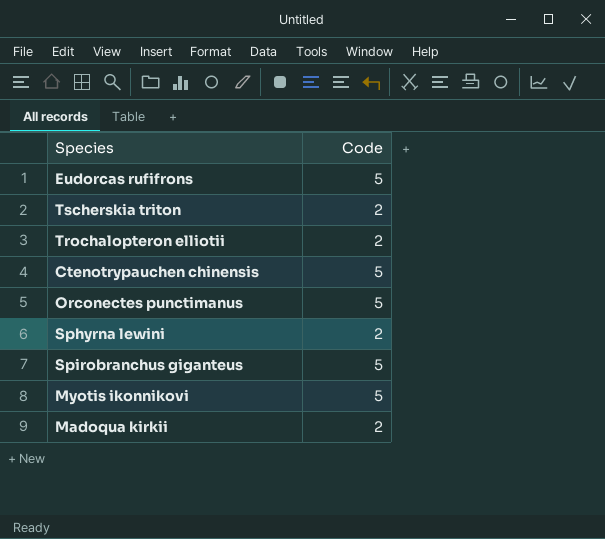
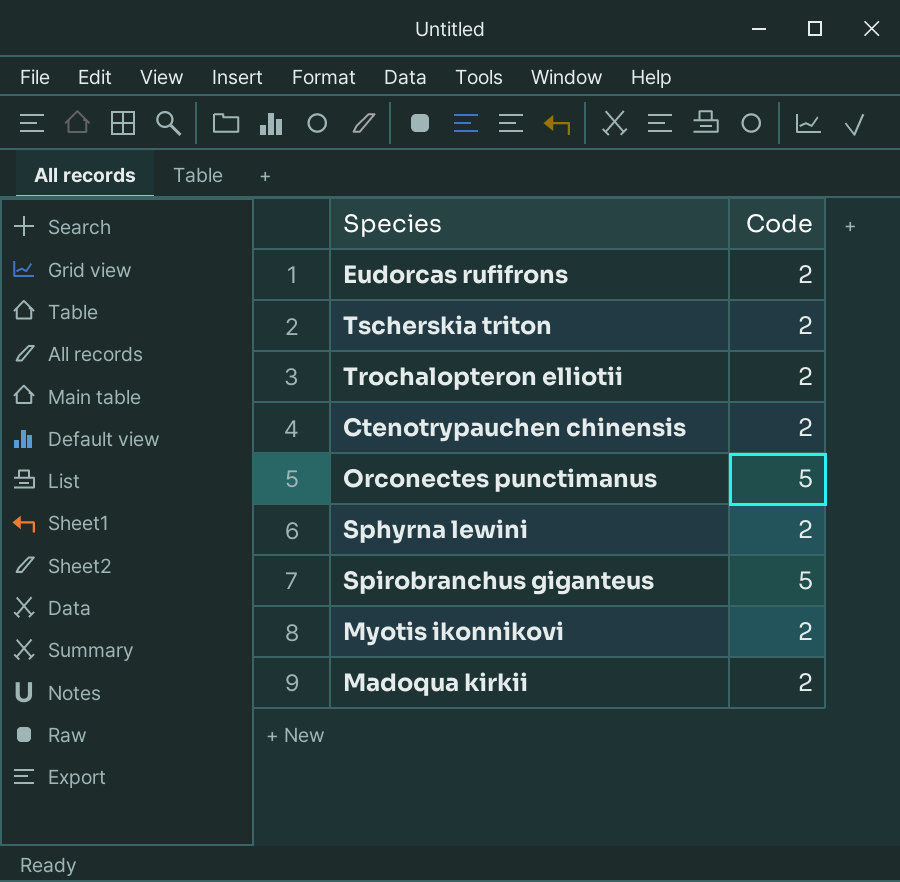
Eudorcas rufifrons | Code: 5 -> 2
Ctenotrypauchen chinensis | Code: 5 -> 2
Myotis ikonnikovi | Code: 5 -> 2

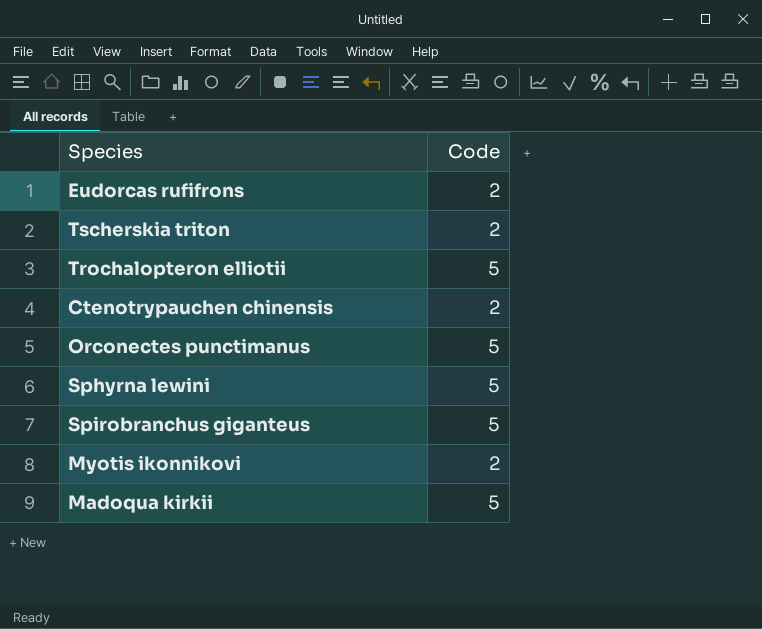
Trochalopteron elliotii | Code: 2 -> 5
Sphyrna lewini | Code: 2 -> 5
Madoqua kirkii | Code: 2 -> 5

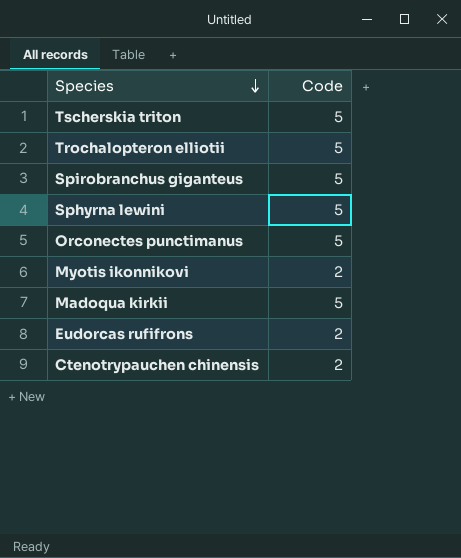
row order: none -> Species descending
Tscherskia triton | Code: 2 -> 5

